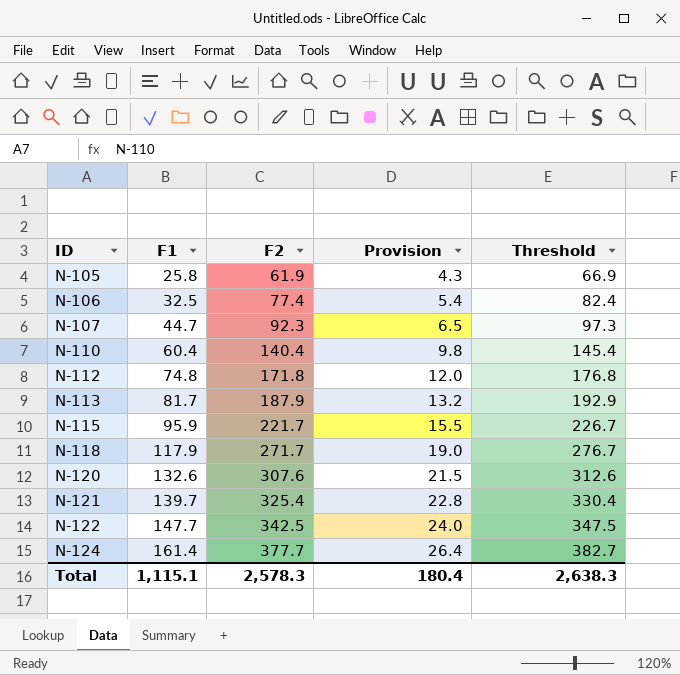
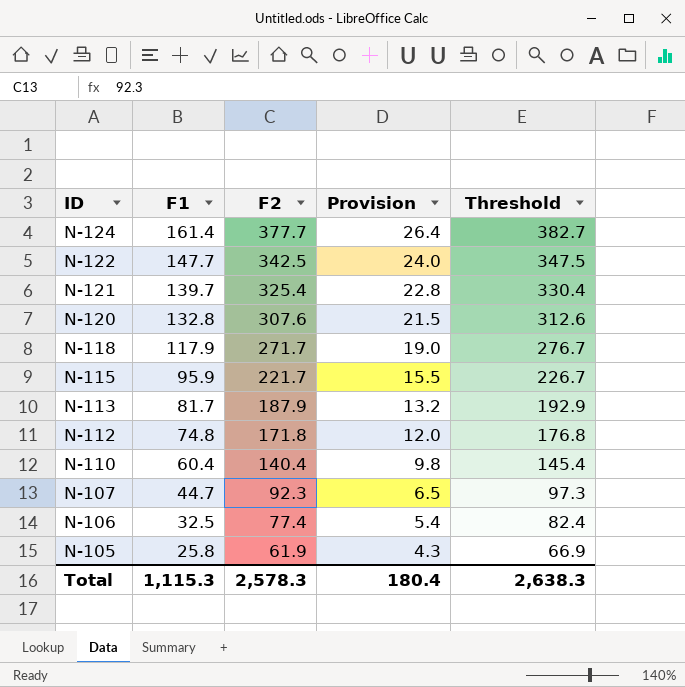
row order: ID ascending -> ID descending
N-120 | F1: 132.6 -> 132.8
Total | F1: 1,115.1 -> 1,115.3

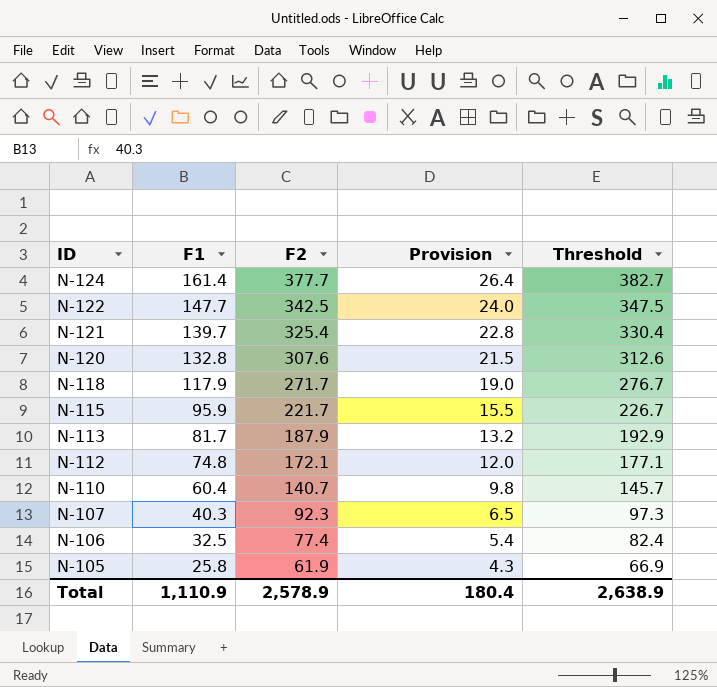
N-112 | F2: 171.8 -> 172.1
N-112 | Threshold: 176.8 -> 177.1
N-110 | F2: 140.4 -> 140.7
N-110 | Threshold: 145.4 -> 145.7
N-107 | F1: 44.7 -> 40.3
Total | F1: 1,115.3 -> 1,110.9
Total | F2: 2,578.3 -> 2,578.9
Total | Threshold: 2,638.3 -> 2,638.9

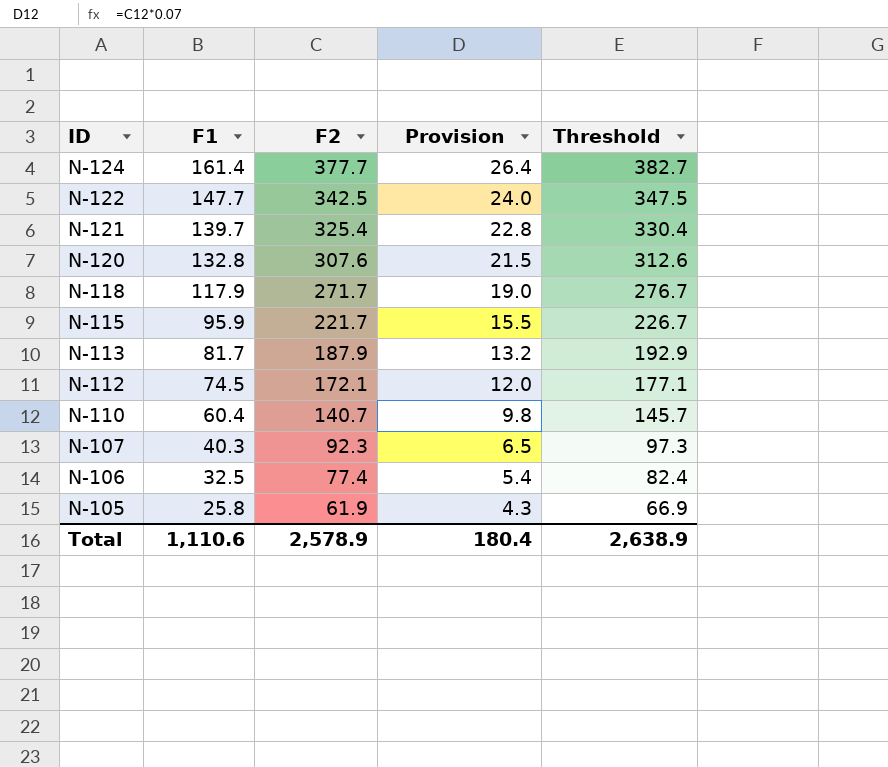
N-112 | F1: 74.8 -> 74.5
Total | F1: 1,110.9 -> 1,110.6

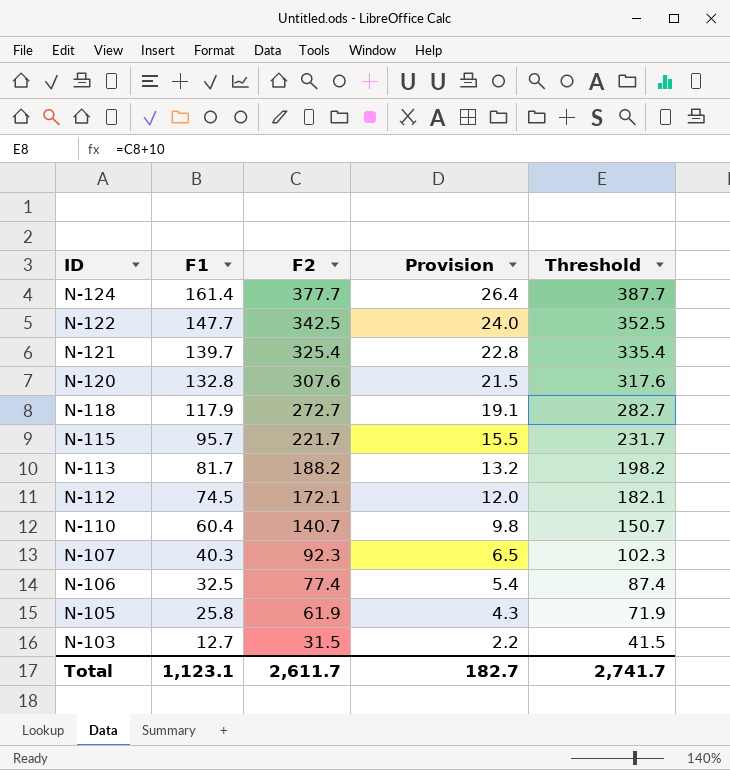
column Threshold | formula: [F2] + 5 -> [F2] + 10
N-118 | F2: 271.7 -> 272.7
N-118 | Provision: 19.0 -> 19.1
N-115 | F1: 95.9 -> 95.7
N-113 | F2: 187.9 -> 188.2
row N-103: none -> 12.7 | 31.5 | 2.2 | 41.5
Total | F1: 1,110.6 -> 1,123.1
Total | F2: 2,578.9 -> 2,611.7
Total | Provision: 180.4 -> 182.7
Total | Threshold: 2,638.9 -> 2,741.7

